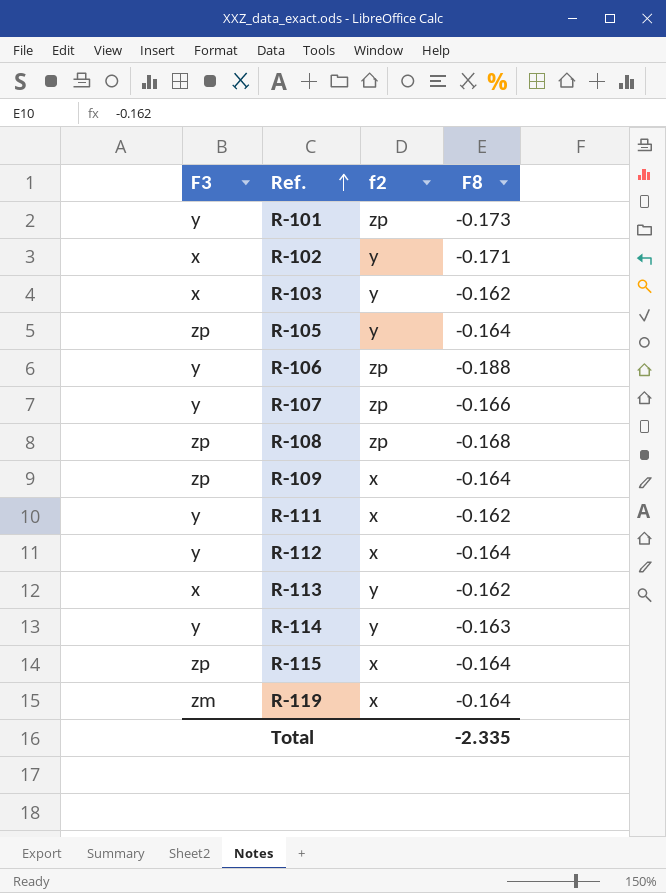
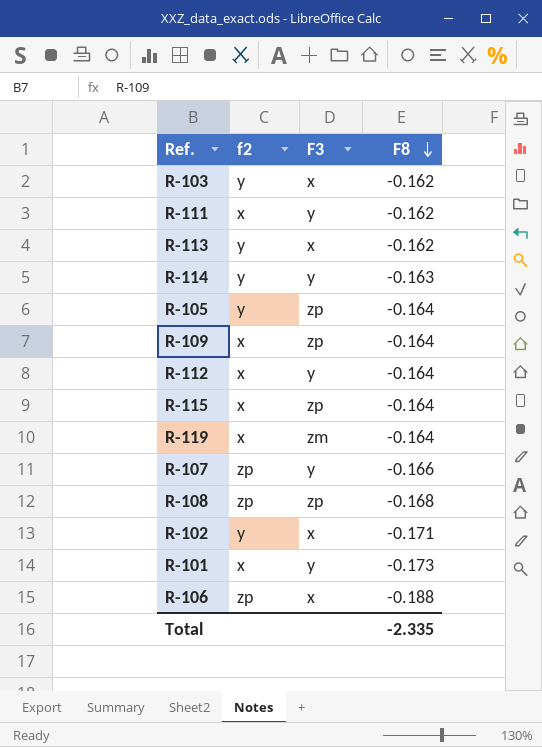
row order: Ref. ascending -> F8 descending
column F3 | position: 1 -> 3
R-101 | f2: zp -> x
R-106 | F3: y -> x

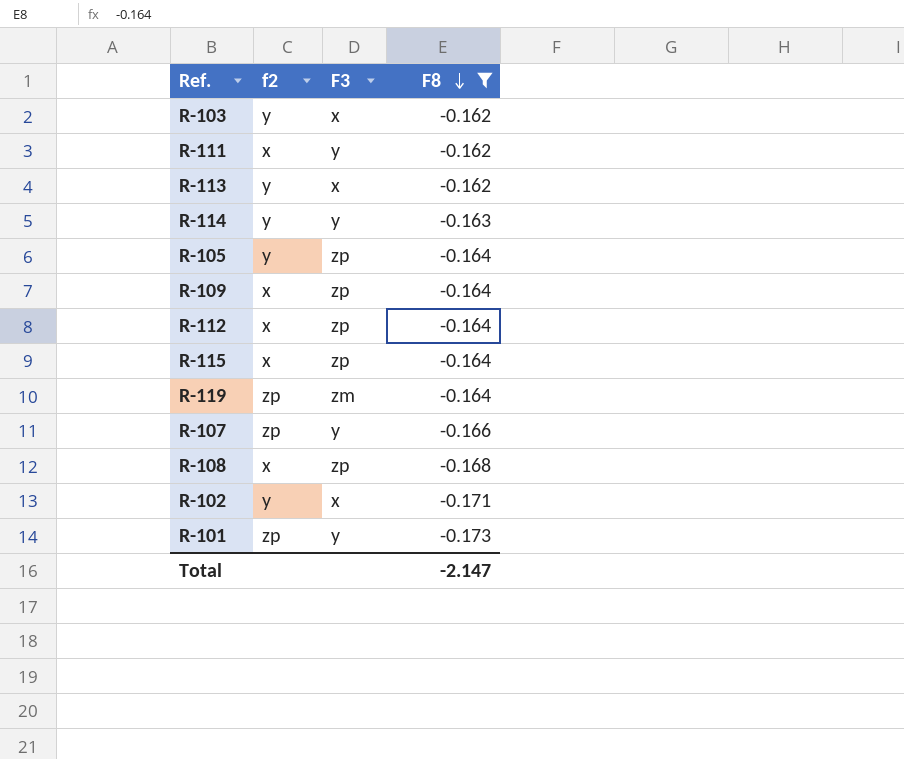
filter: none -> F8 != -0.188
R-112 | F3: y -> zp
R-119 | f2: x -> zp
R-108 | f2: zp -> x
R-101 | f2: x -> zp
Total | F8: -2.335 -> -2.147

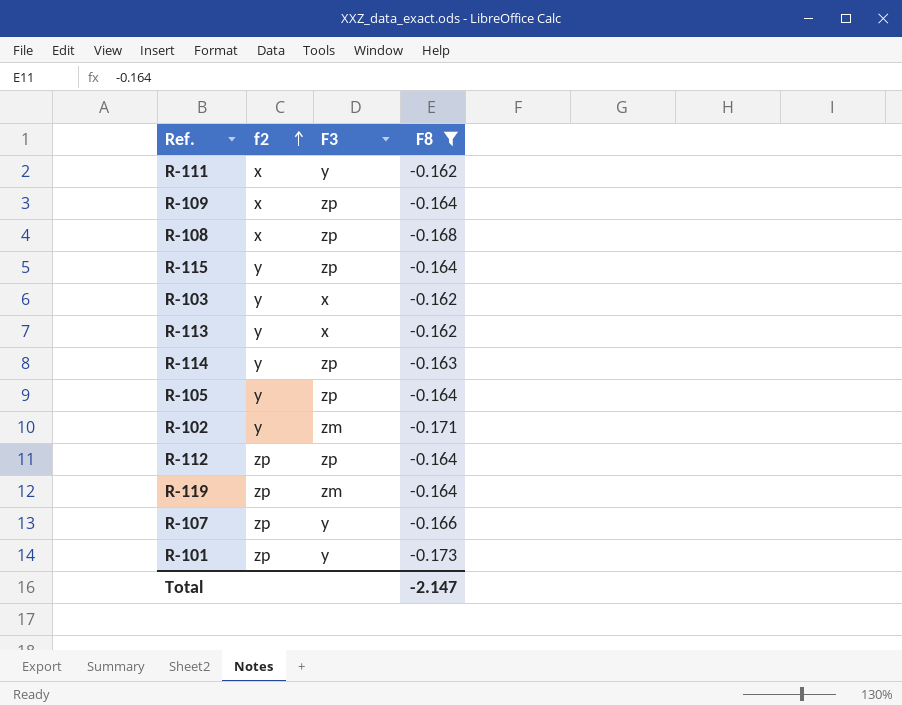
row order: F8 descending -> f2 ascending
R-115 | f2: x -> y
R-114 | F3: y -> zp
R-102 | F3: x -> zm
R-112 | f2: x -> zp

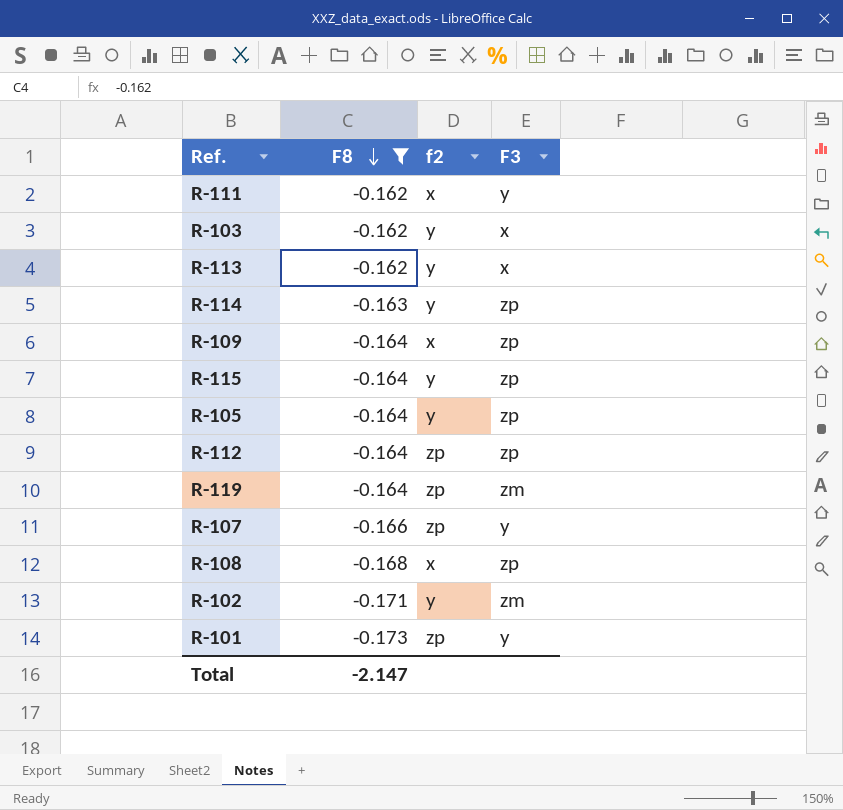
row order: f2 ascending -> F8 descending
column F8 | position: 4 -> 2

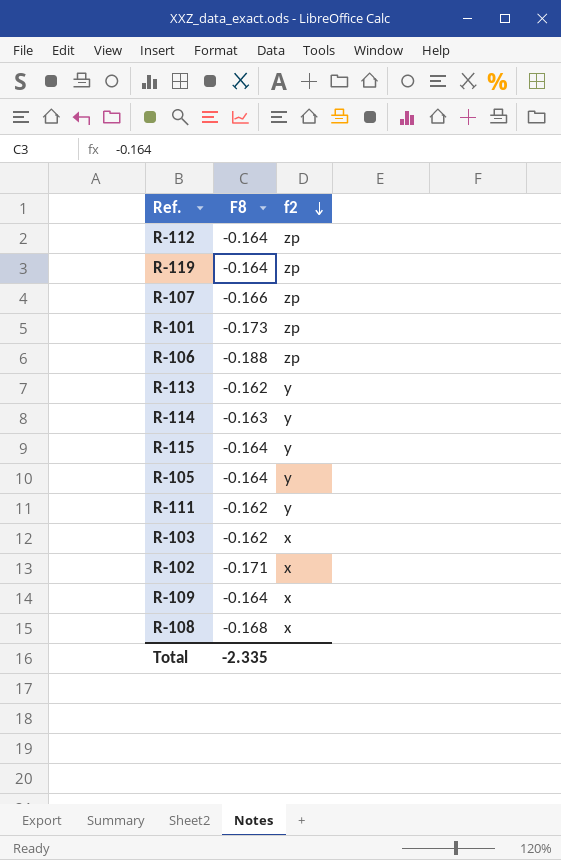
filter: F8 != -0.188 -> none
row order: F8 descending -> f2 descending
column F3 | position: 4 -> none
R-111 | f2: x -> y
R-103 | f2: y -> x
R-102 | f2: y -> x
Total | F8: -2.147 -> -2.335

